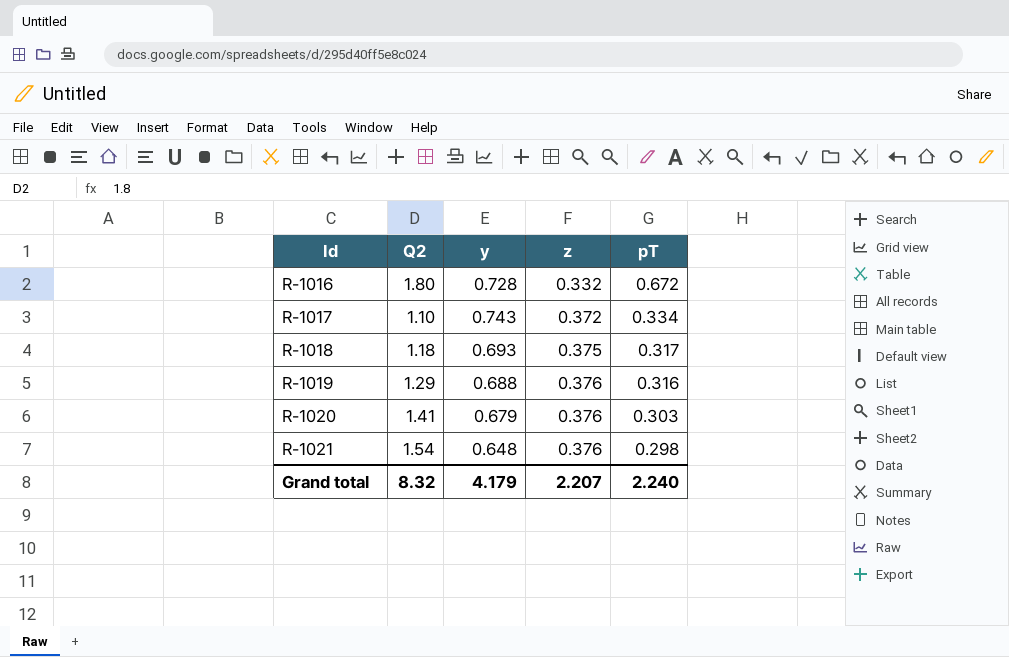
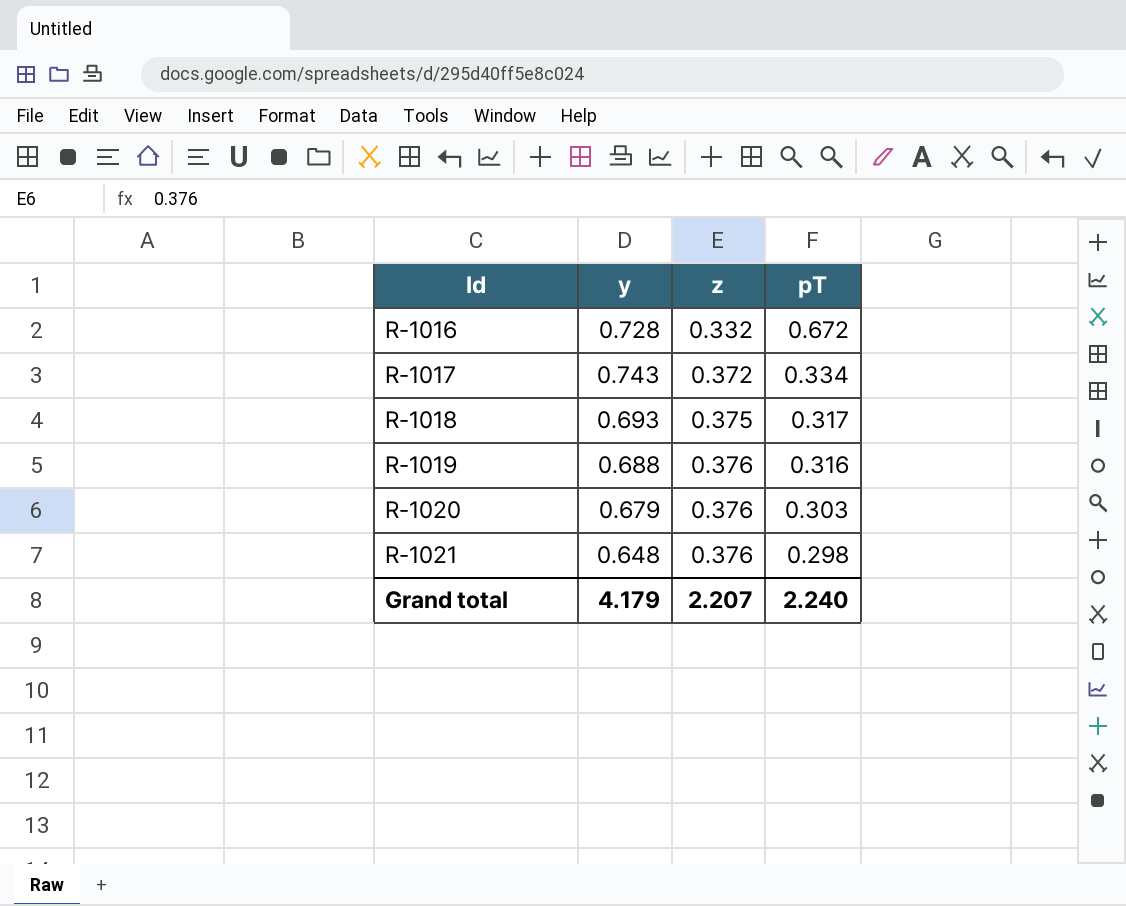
column Q2 | position: 2 -> none

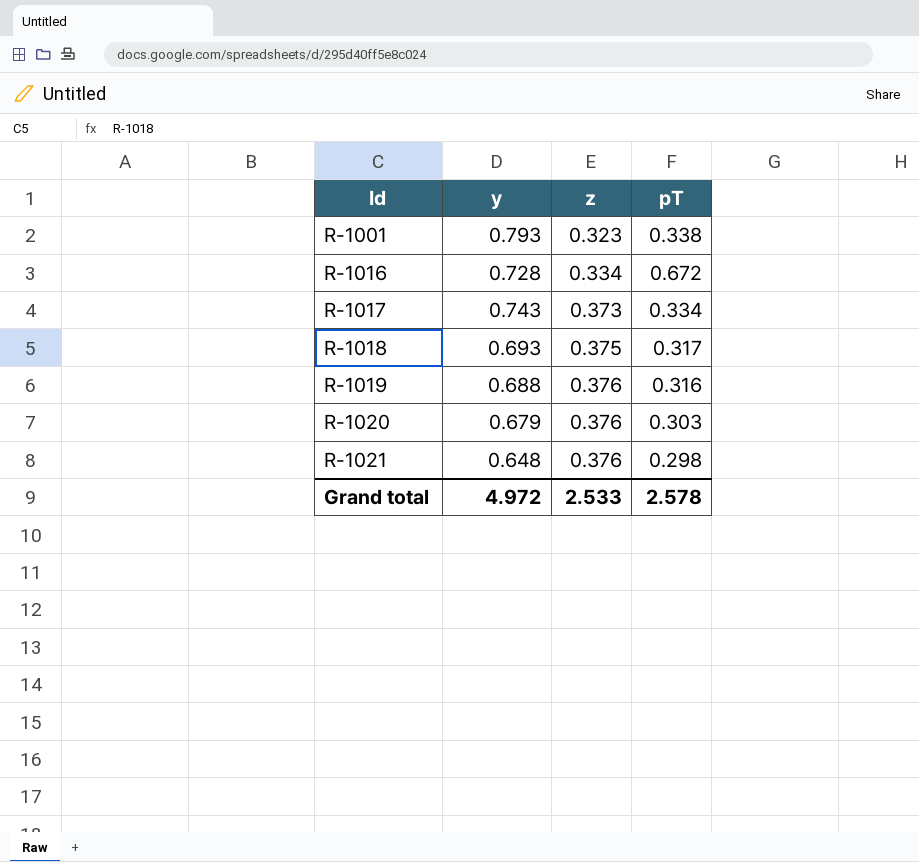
row R-1001: none -> 0.793 | 0.323 | 0.338
R-1016 | z: 0.332 -> 0.334
R-1017 | z: 0.372 -> 0.373
Grand total | y: 4.179 -> 4.972
Grand total | z: 2.207 -> 2.533
Grand total | pT: 2.240 -> 2.578

